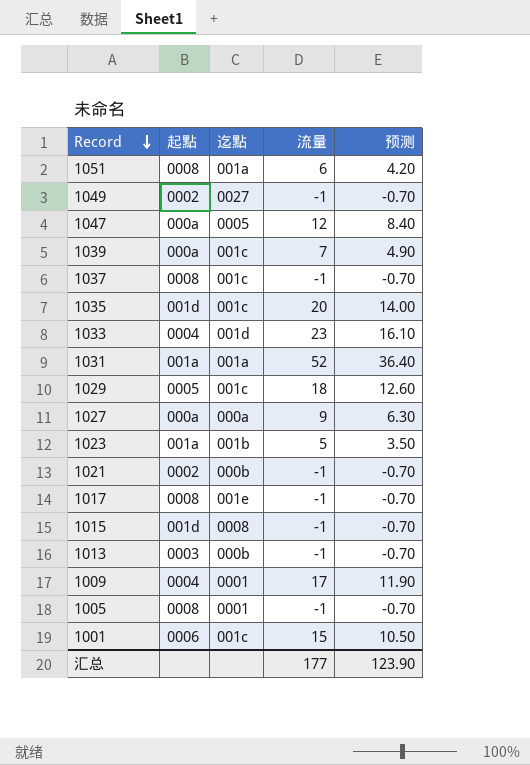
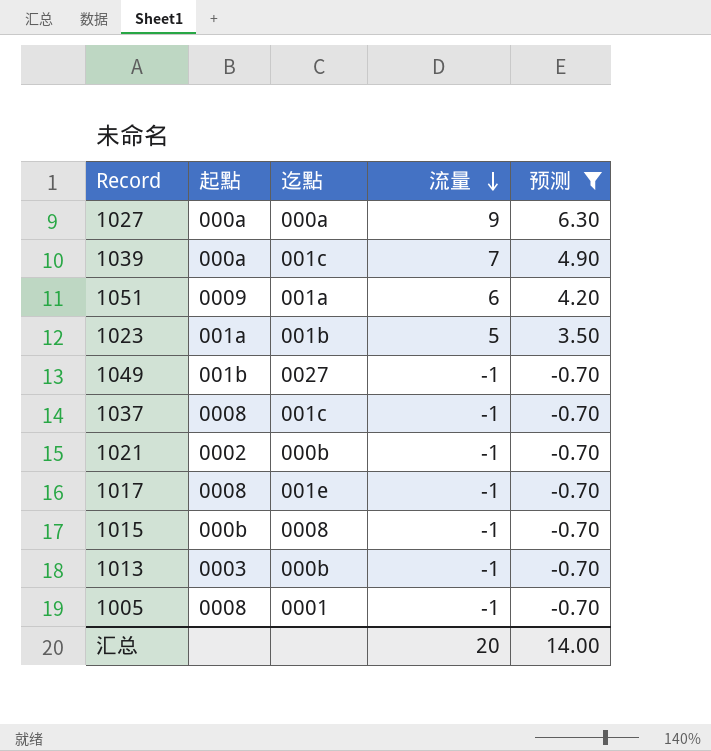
filter: none -> 预测 <= 6.30
row order: Record descending -> 流量 descending
1051 | 起點: 0008 -> 0009
1049 | 起點: 0002 -> 001b
1015 | 起點: 001d -> 000b
汇总 | 流量: 177 -> 20
汇总 | 预测: 123.90 -> 14.00

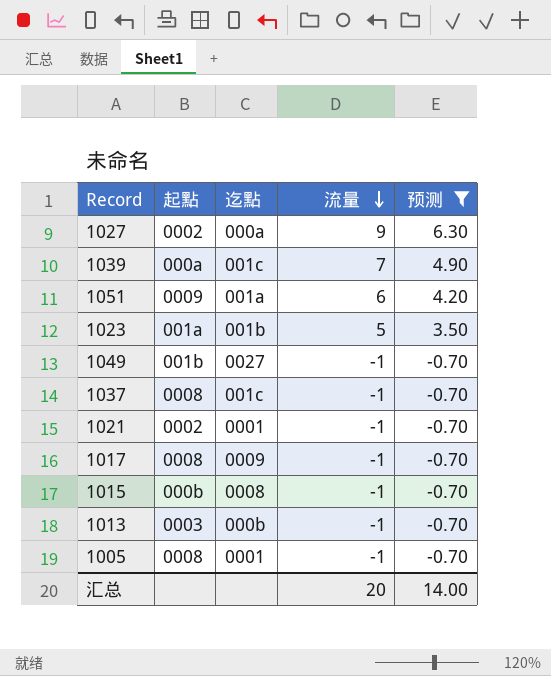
1027 | 起點: 000a -> 0002
1021 | 迄點: 000b -> 0001
1017 | 迄點: 001e -> 0009

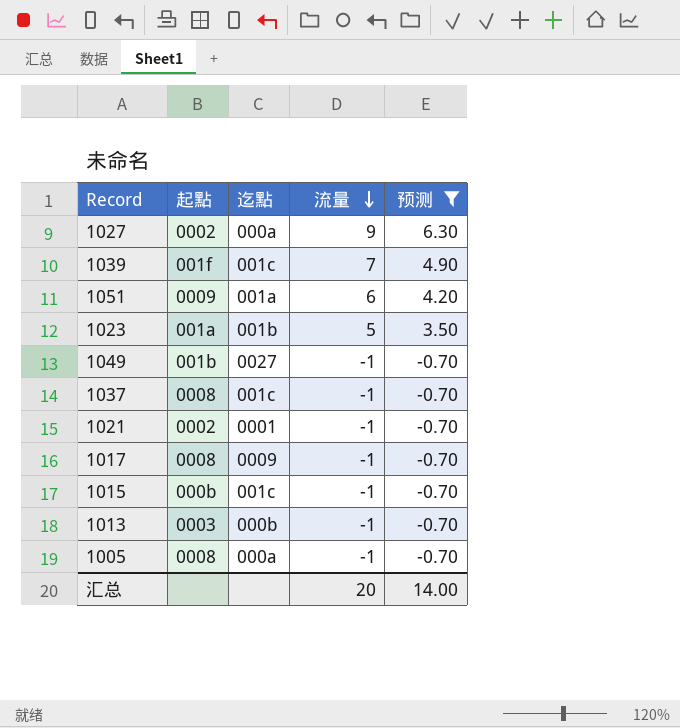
1039 | 起點: 000a -> 001f
1015 | 迄點: 0008 -> 001c
1005 | 迄點: 0001 -> 000a

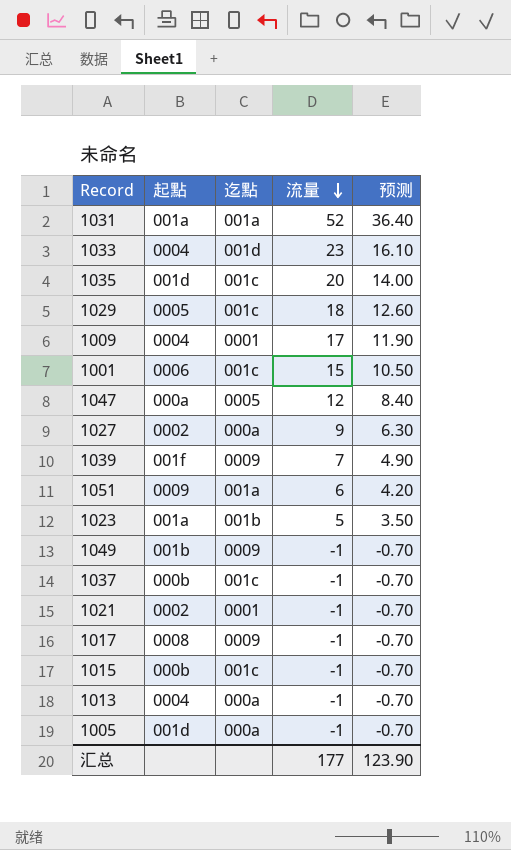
filter: 预测 <= 6.30 -> none
1039 | 迄點: 001c -> 0009
1049 | 迄點: 0027 -> 0009
1037 | 起點: 0008 -> 000b
1013 | 起點: 0003 -> 0004
1013 | 迄點: 000b -> 000a
1005 | 起點: 0008 -> 001d
汇总 | 流量: 20 -> 177
汇总 | 预测: 14.00 -> 123.90

